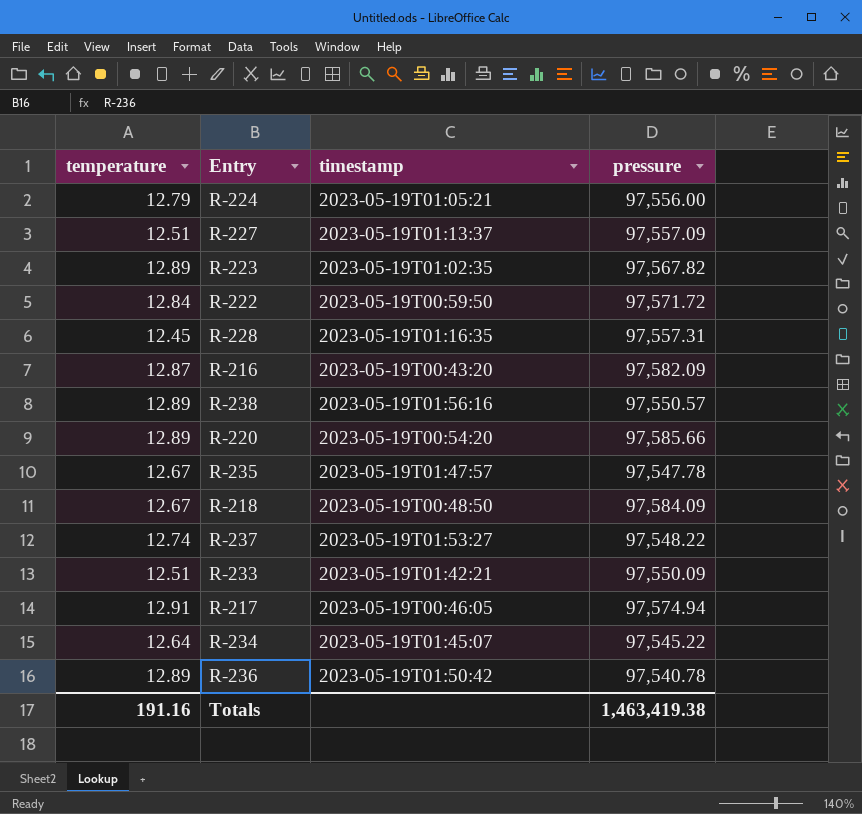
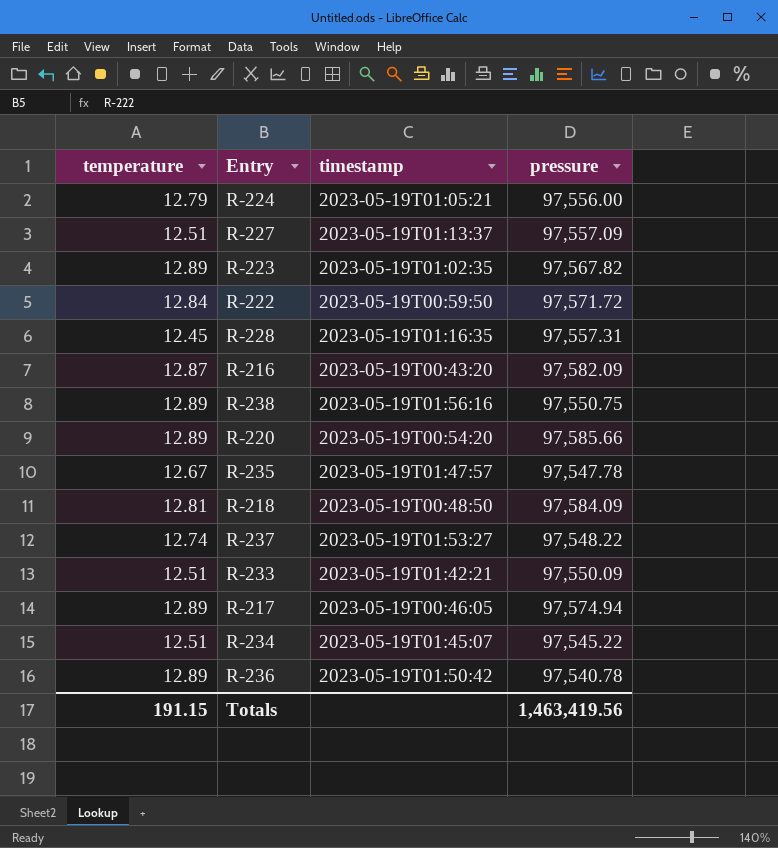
R-238 | pressure: 97,550.57 -> 97,550.75
R-218 | temperature: 12.67 -> 12.81
R-217 | temperature: 12.91 -> 12.89
R-234 | temperature: 12.64 -> 12.51
Totals | temperature: 191.16 -> 191.15
Totals | pressure: 1,463,419.38 -> 1,463,419.56

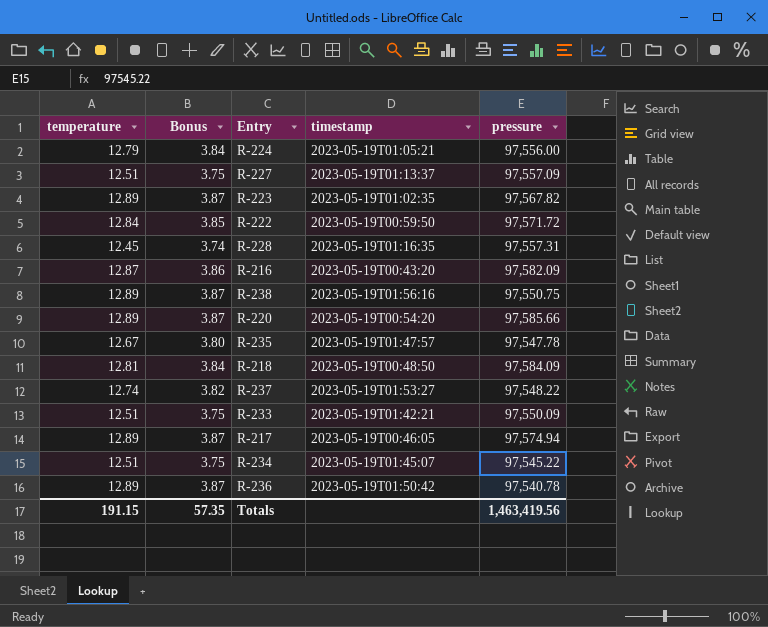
column Bonus | formula: none -> [temperature] * 0.3

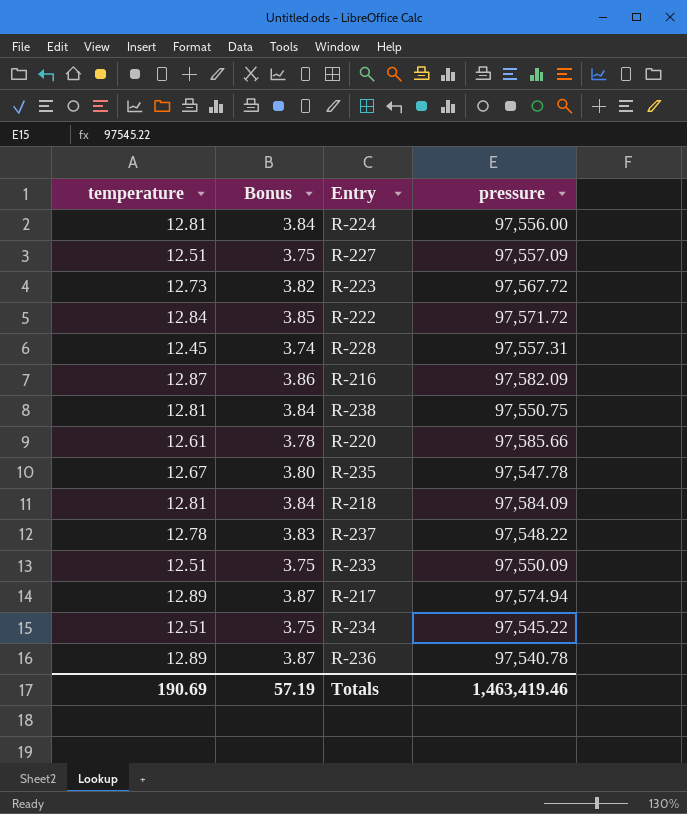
column timestamp | position: 4 -> none
R-224 | temperature: 12.79 -> 12.81
R-223 | temperature: 12.89 -> 12.73
R-223 | Bonus: 3.87 -> 3.82
R-223 | pressure: 97,567.82 -> 97,567.72
R-238 | temperature: 12.89 -> 12.81
R-238 | Bonus: 3.87 -> 3.84
R-220 | temperature: 12.89 -> 12.61
R-220 | Bonus: 3.87 -> 3.78
R-237 | temperature: 12.74 -> 12.78
R-237 | Bonus: 3.82 -> 3.83
Totals | temperature: 191.15 -> 190.69
Totals | Bonus: 57.35 -> 57.19
Totals | pressure: 1,463,419.56 -> 1,463,419.46

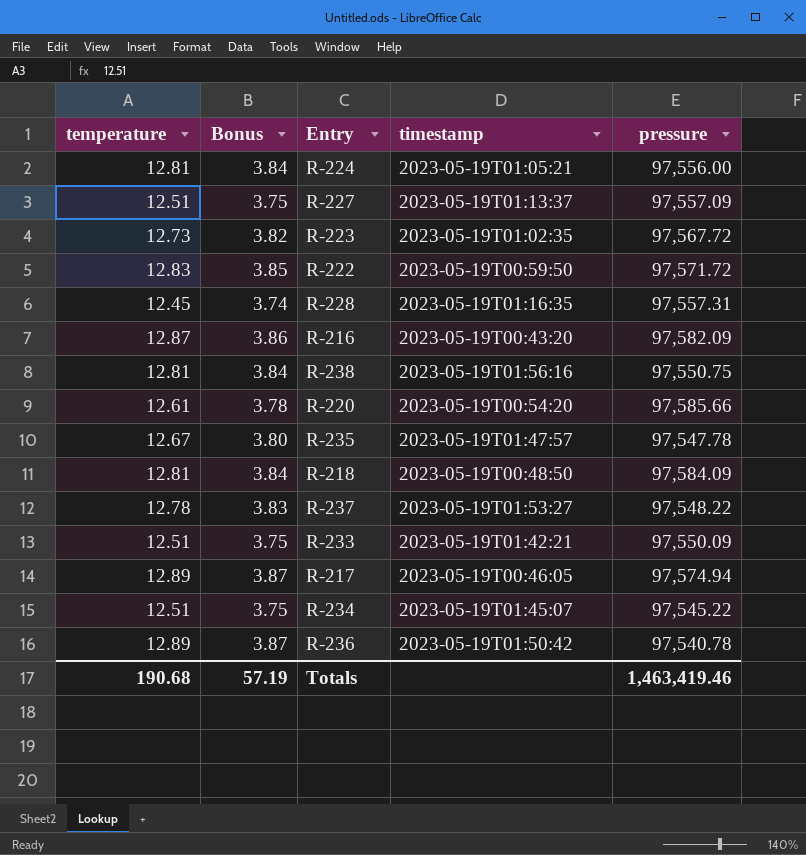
column timestamp | position: none -> 4
R-222 | temperature: 12.84 -> 12.83
Totals | temperature: 190.69 -> 190.68

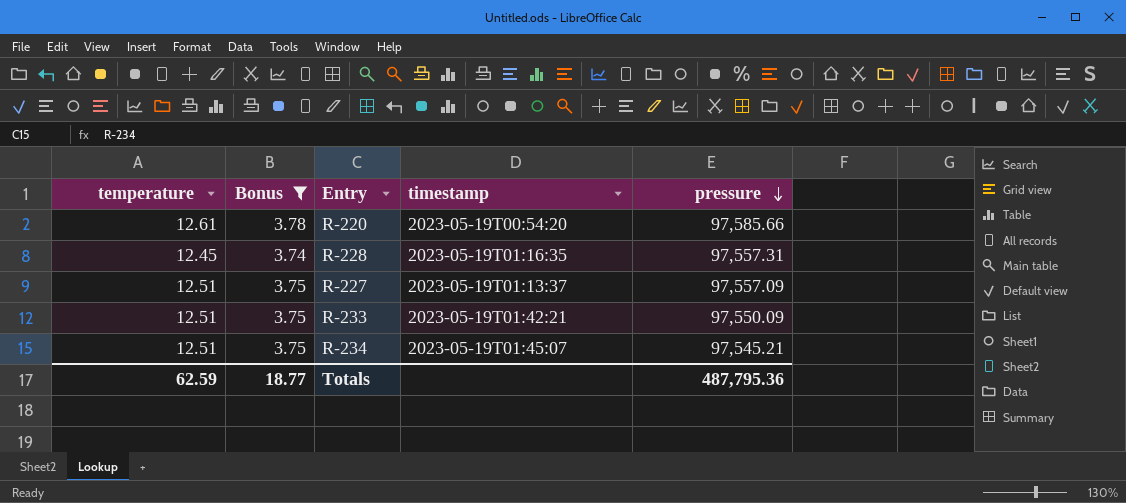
filter: none -> Bonus <= 3.78
row order: none -> pressure descending
R-234 | pressure: 97,545.22 -> 97,545.21
Totals | temperature: 190.68 -> 62.59
Totals | Bonus: 57.19 -> 18.77
Totals | pressure: 1,463,419.46 -> 487,795.36

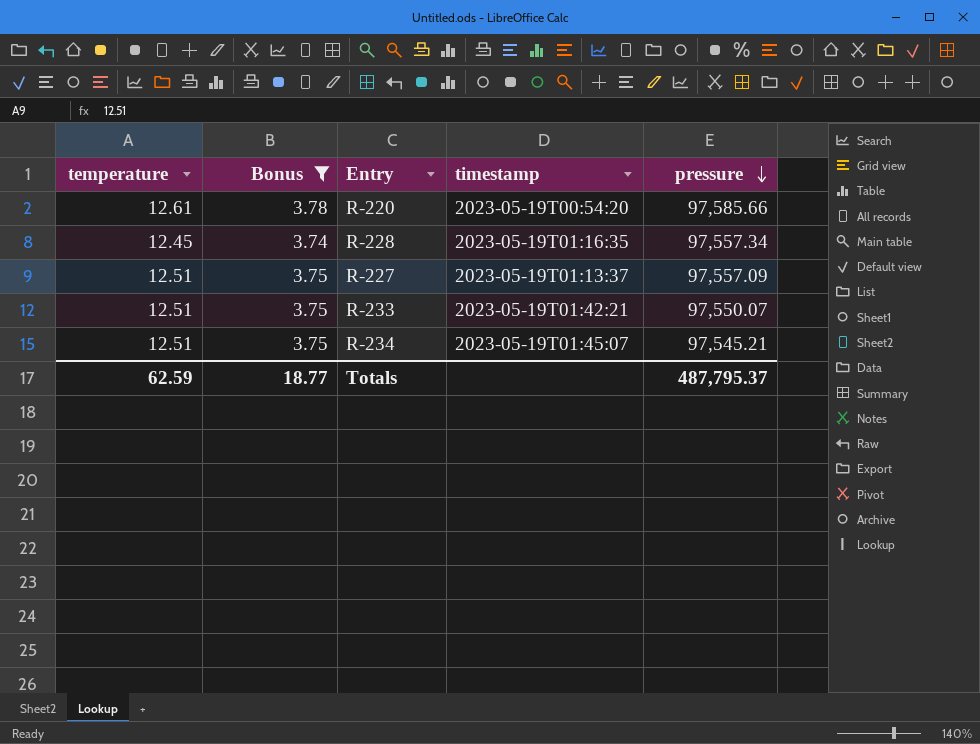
R-228 | pressure: 97,557.31 -> 97,557.34
R-233 | pressure: 97,550.09 -> 97,550.07
Totals | pressure: 487,795.36 -> 487,795.37

